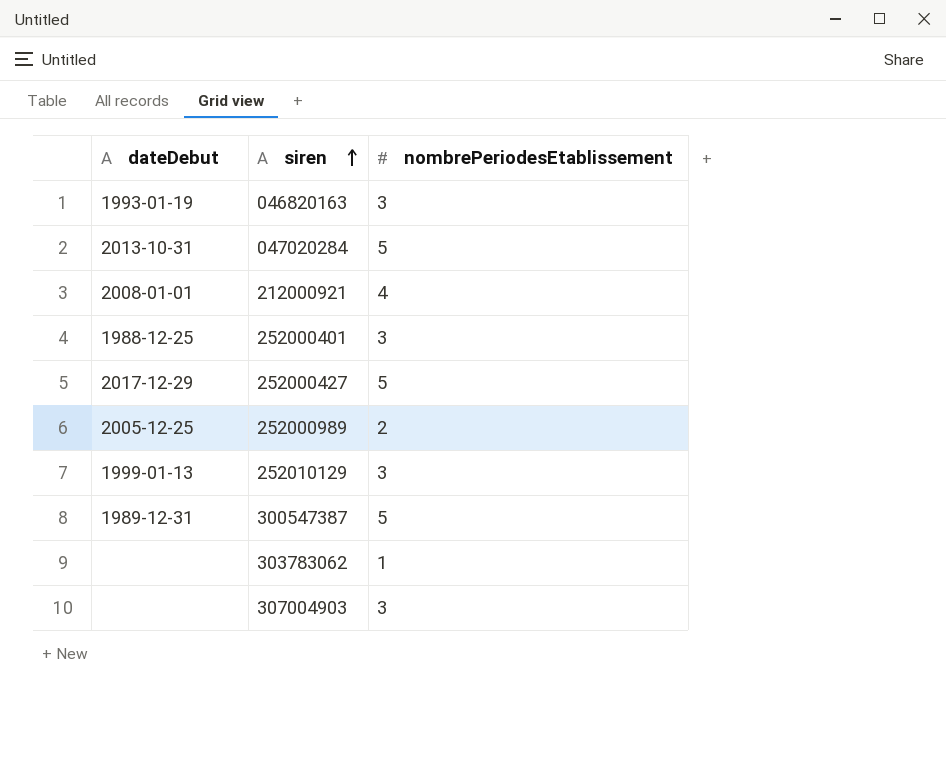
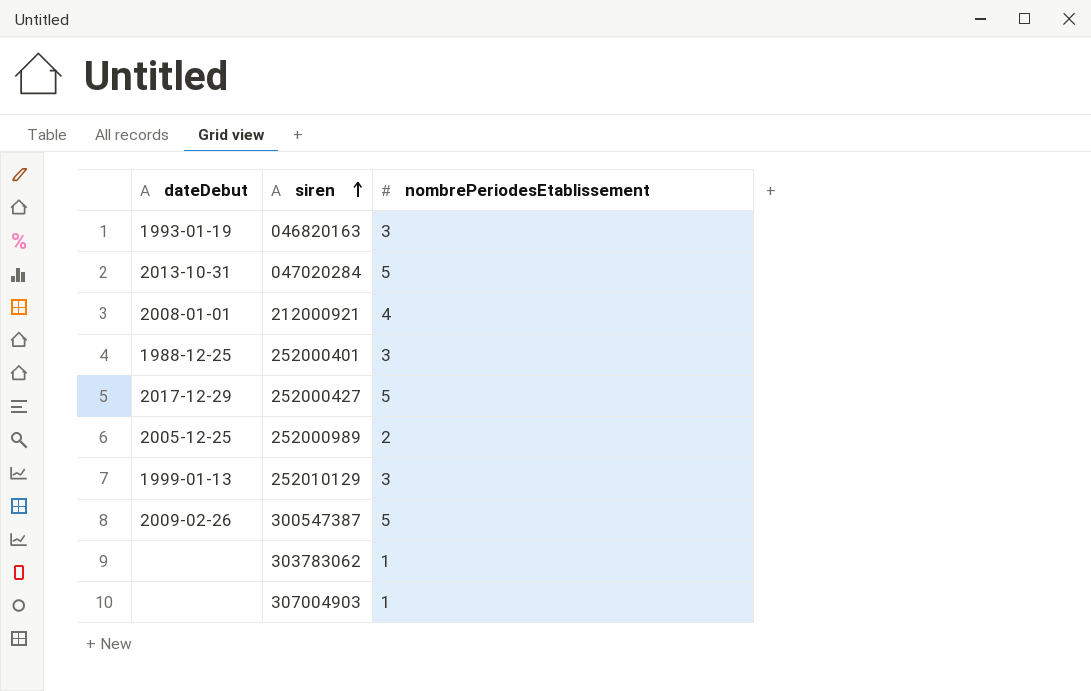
300547387 | dateDebut: 1989-12-31 -> 2009-02-26
307004903 | nombrePeriodesEtablissement: 3 -> 1

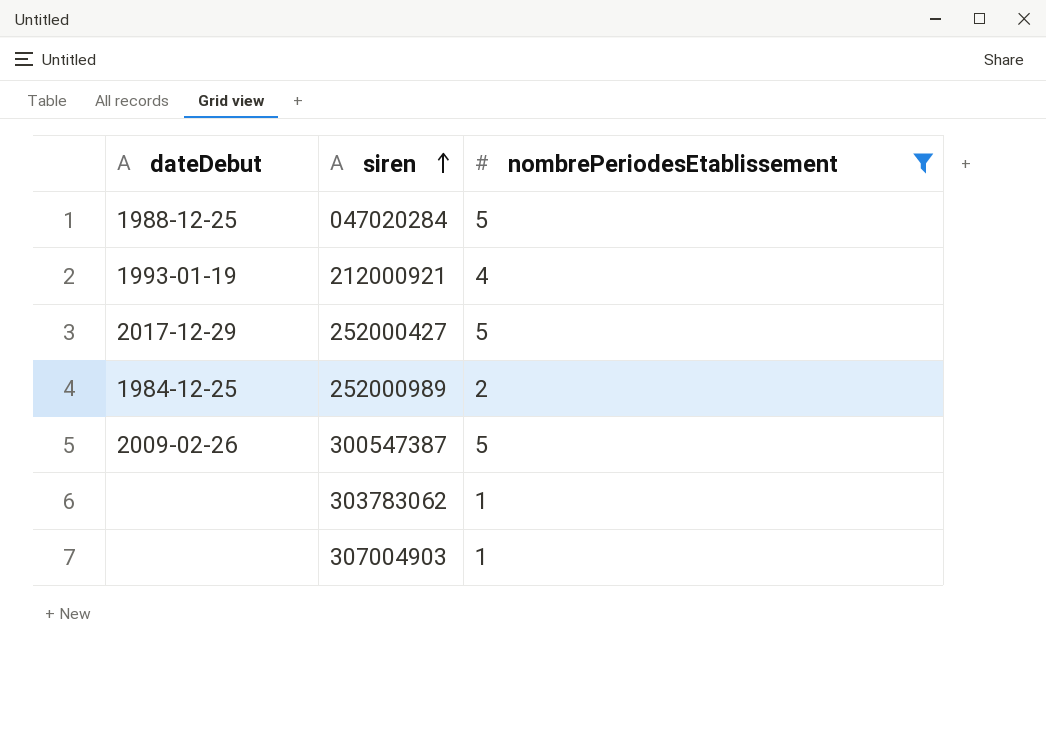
filter: none -> nombrePeriodesEtablissement != 3
047020284 | dateDebut: 2013-10-31 -> 1988-12-25
212000921 | dateDebut: 2008-01-01 -> 1993-01-19
252000989 | dateDebut: 2005-12-25 -> 1984-12-25

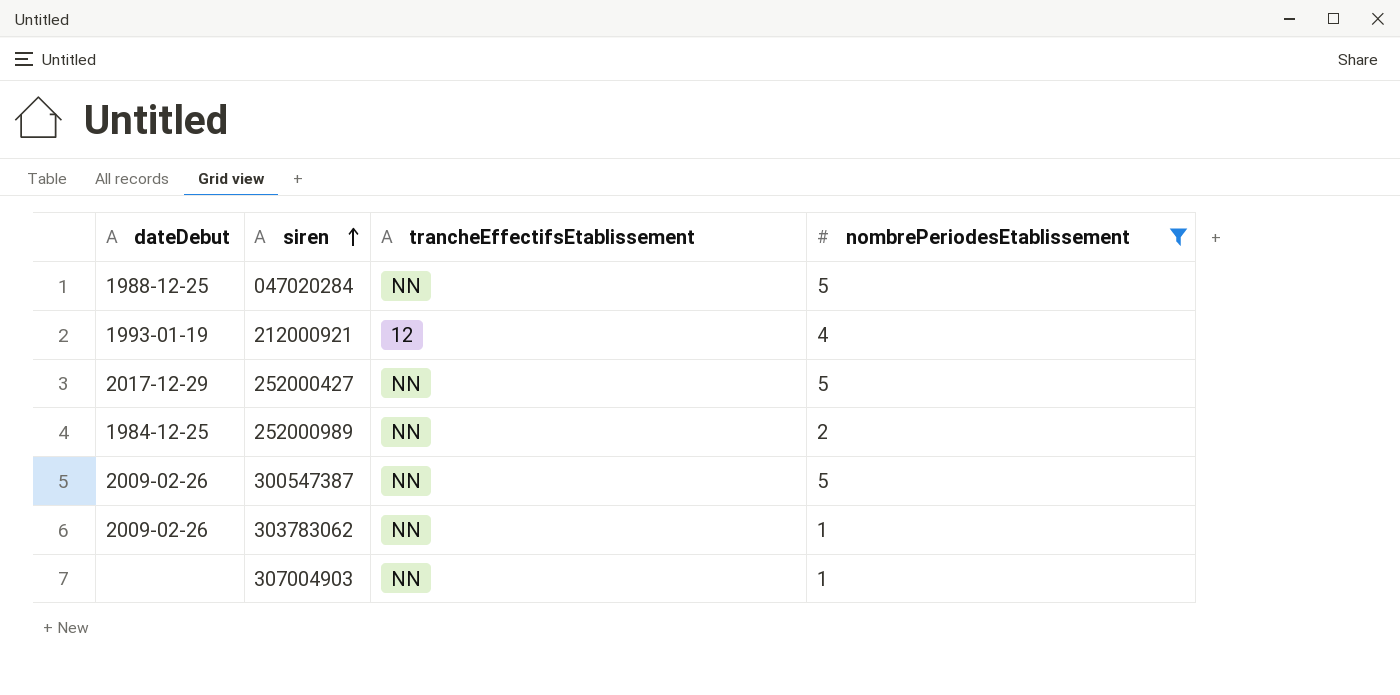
column trancheEffectifsEtablissement | position: none -> 3
303783062 | dateDebut: none -> 2009-02-26

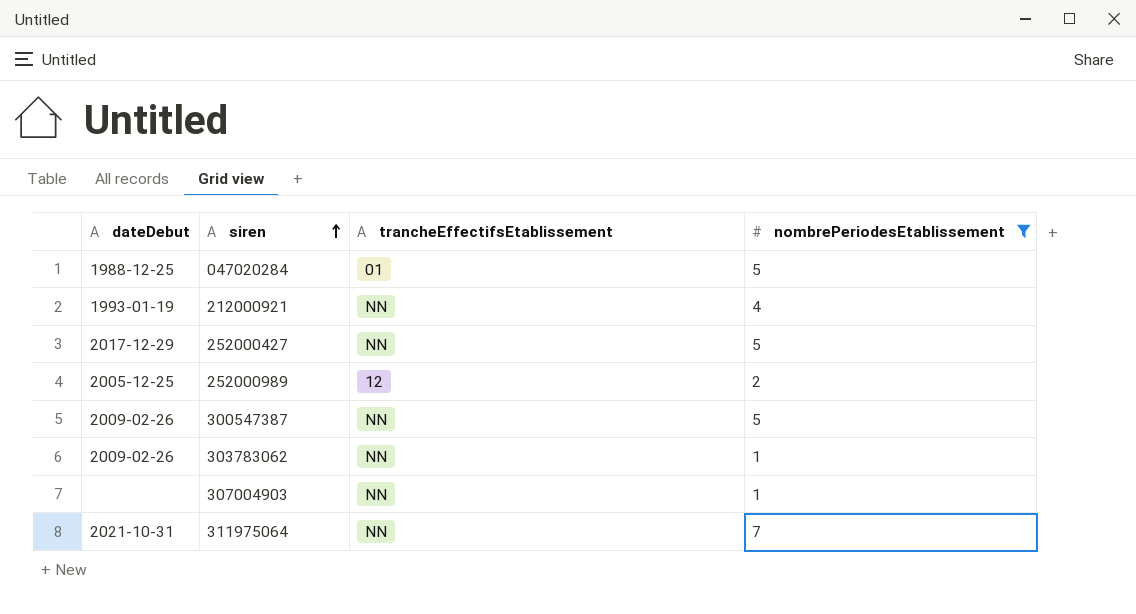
047020284 | trancheEffectifsEtablissement: NN -> 01
212000921 | trancheEffectifsEtablissement: 12 -> NN
252000989 | dateDebut: 1984-12-25 -> 2005-12-25
252000989 | trancheEffectifsEtablissement: NN -> 12
row 311975064: none -> 2021-10-31 | NN | 7

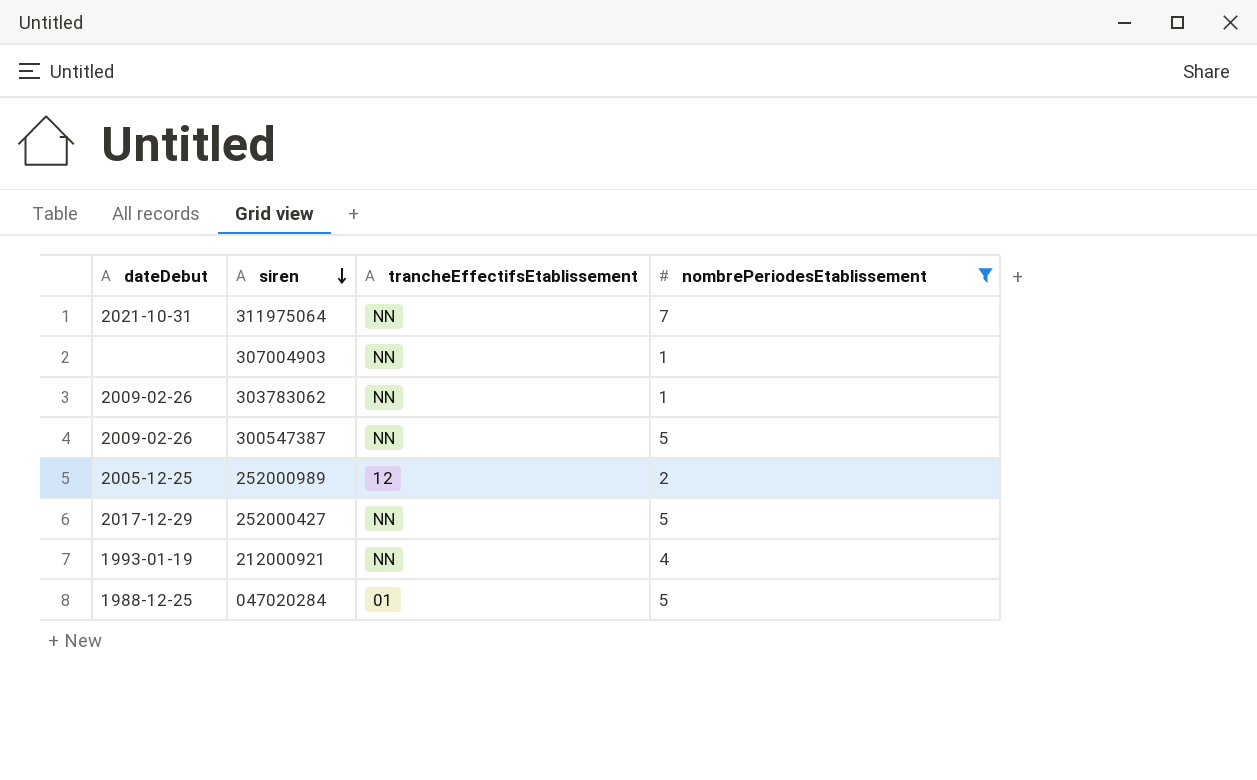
row order: siren ascending -> siren descending

